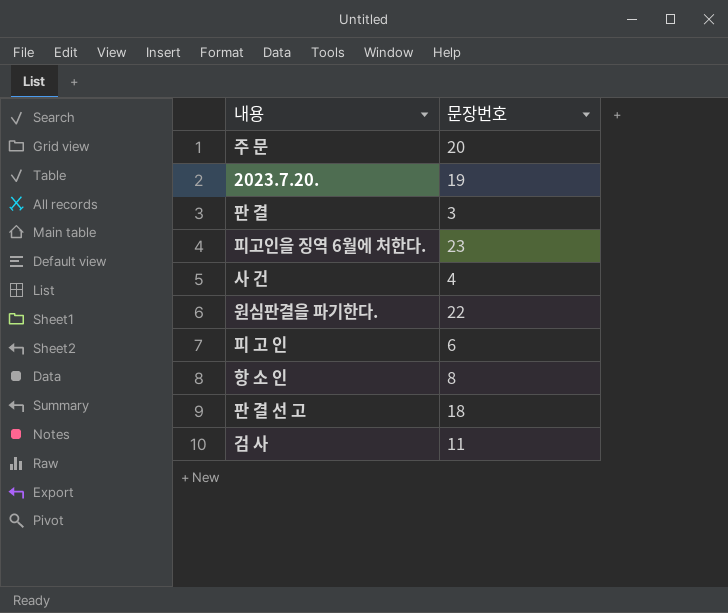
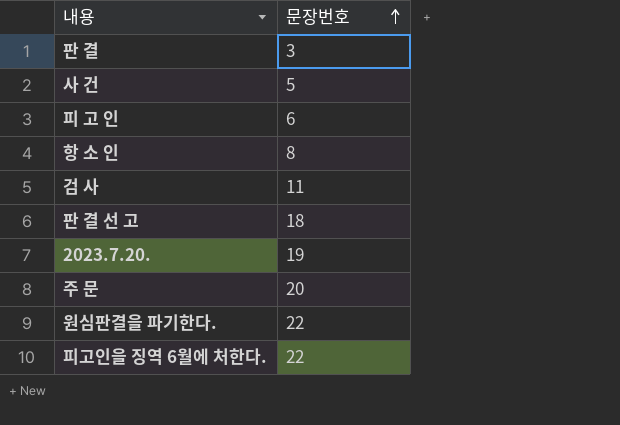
row order: none -> 문장번호 ascending
사 건 | 문장번호: 4 -> 5
피고인을 징역 6월에 처한다. | 문장번호: 23 -> 22

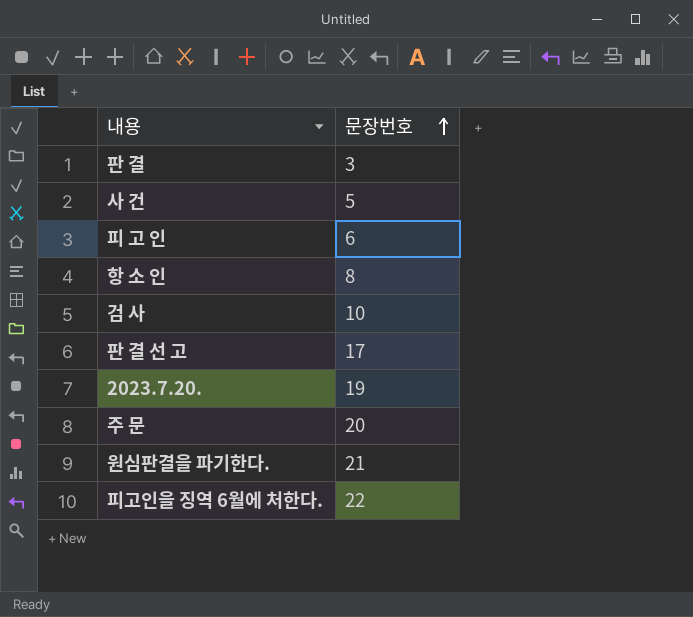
검 사 | 문장번호: 11 -> 10
판 결 선 고 | 문장번호: 18 -> 17
원심판결을 파기한다. | 문장번호: 22 -> 21

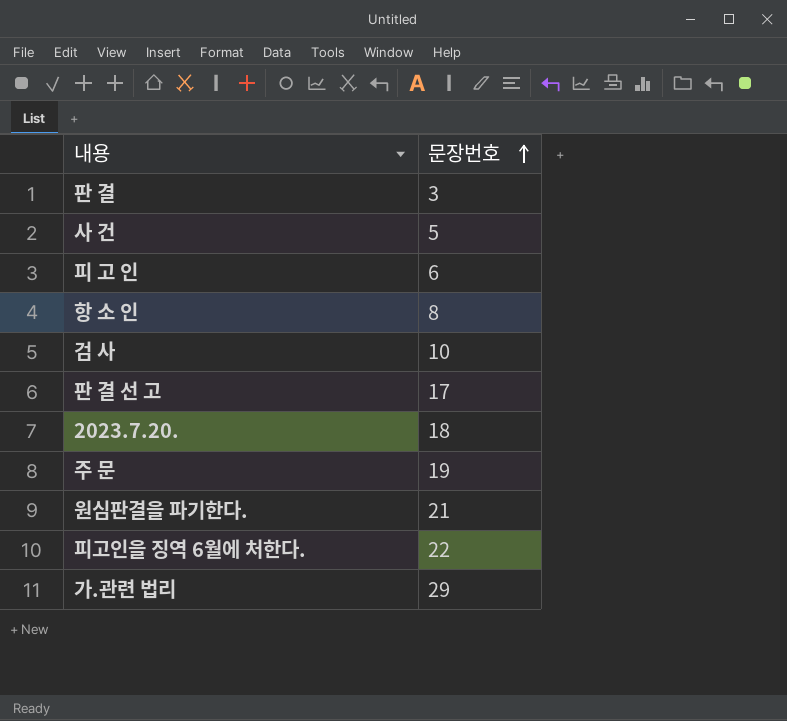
2023.7.20. | 문장번호: 19 -> 18
주 문 | 문장번호: 20 -> 19
row 가.관련 법리: none -> 29

